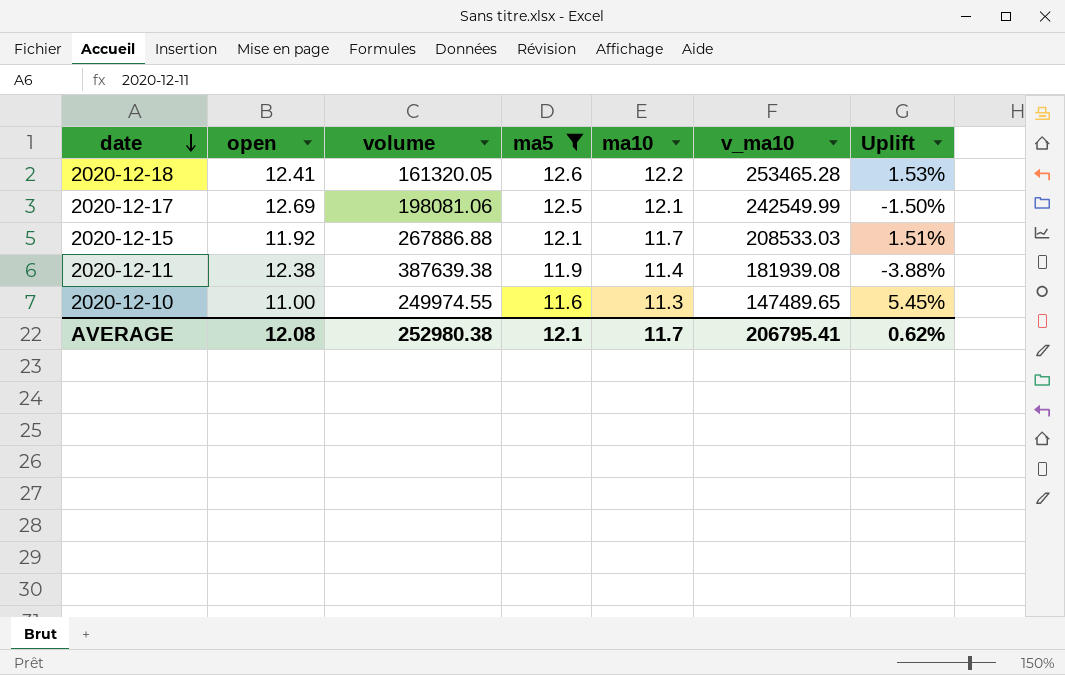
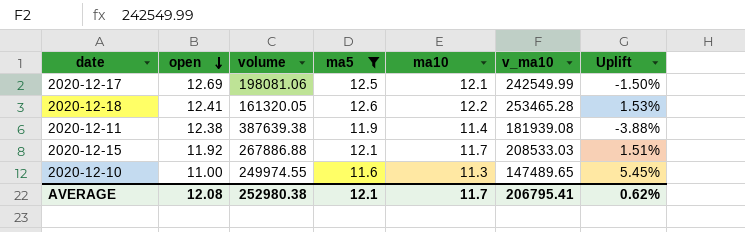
row order: date descending -> open descending

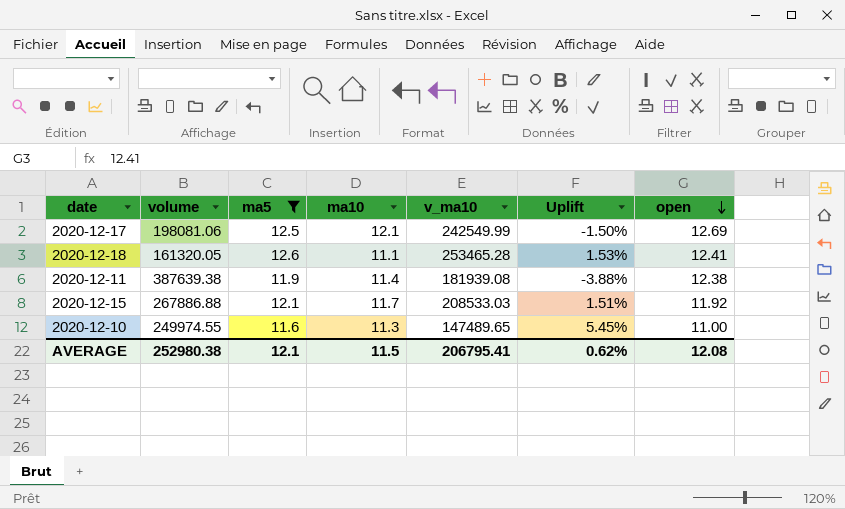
column open | position: 2 -> 7
2020-12-18 | ma10: 12.2 -> 11.1
AVERAGE | ma10: 11.7 -> 11.5

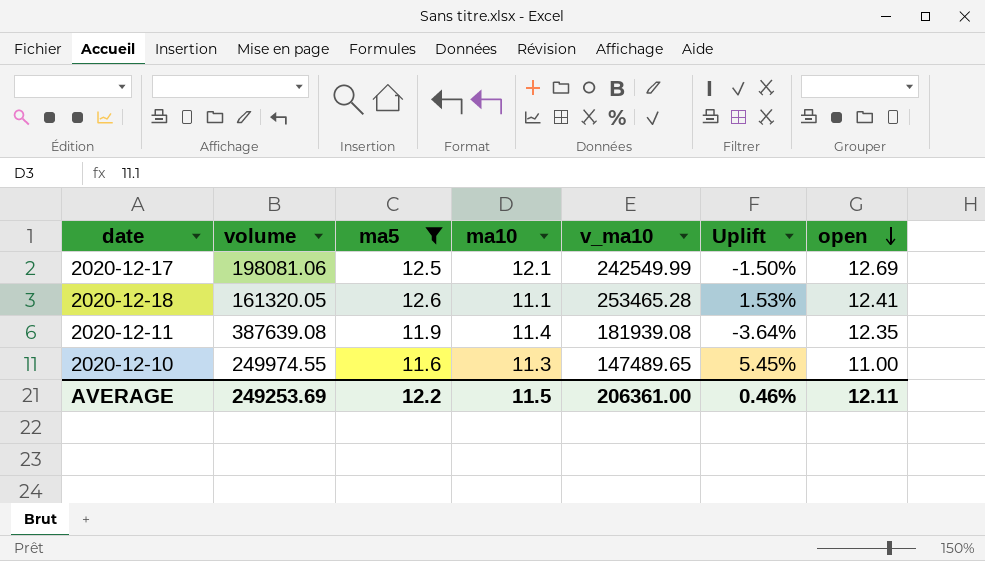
row 2020-12-15: 267886.88 | 12.1 | 11.7 | 208533.03 | 1.51% | 11.92 -> none
2020-12-11 | volume: 387639.38 -> 387639.08
2020-12-11 | Uplift: -3.88% -> -3.64%
2020-12-11 | open: 12.38 -> 12.35
AVERAGE | volume: 252980.38 -> 249253.69
AVERAGE | ma5: 12.1 -> 12.2
AVERAGE | v_ma10: 206795.41 -> 206361.00
AVERAGE | Uplift: 0.62% -> 0.46%
AVERAGE | open: 12.08 -> 12.11

